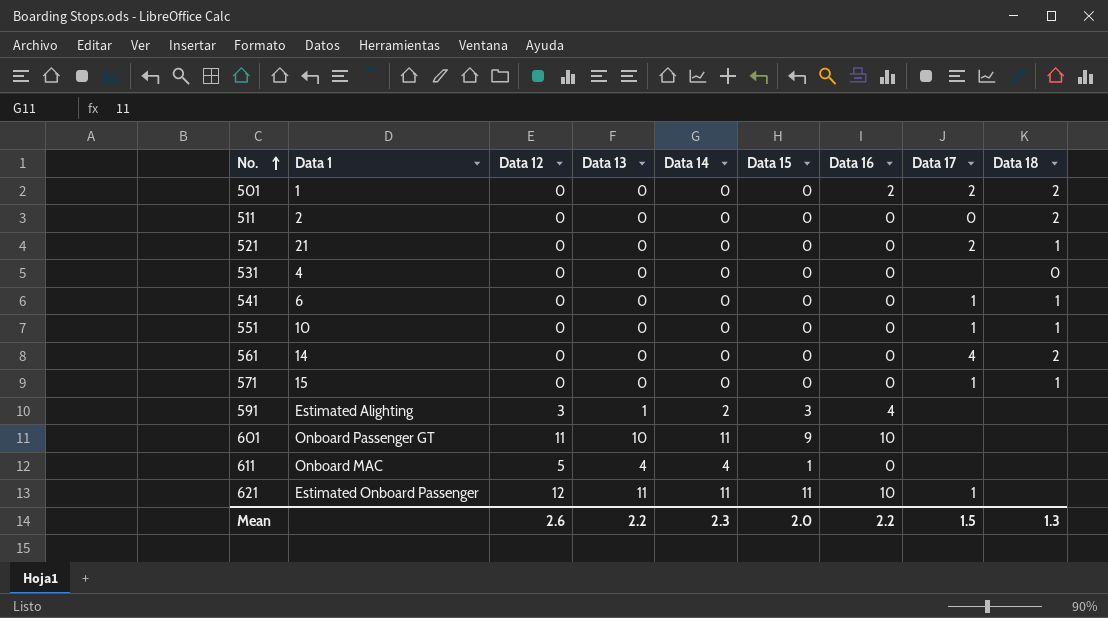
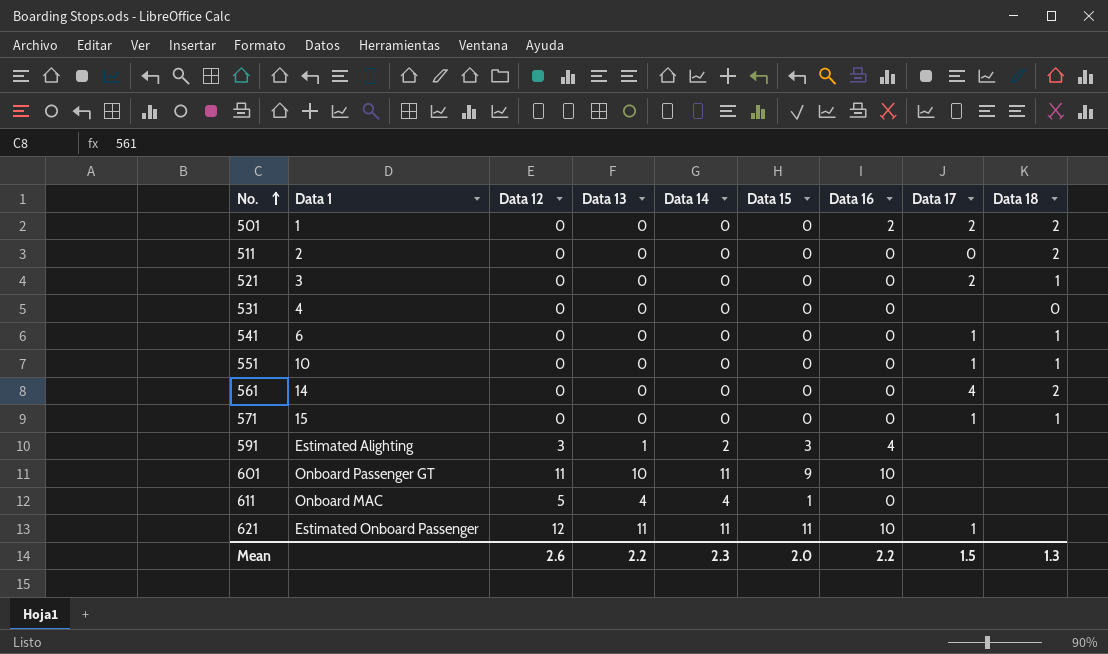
521 | Data 1: 21 -> 3

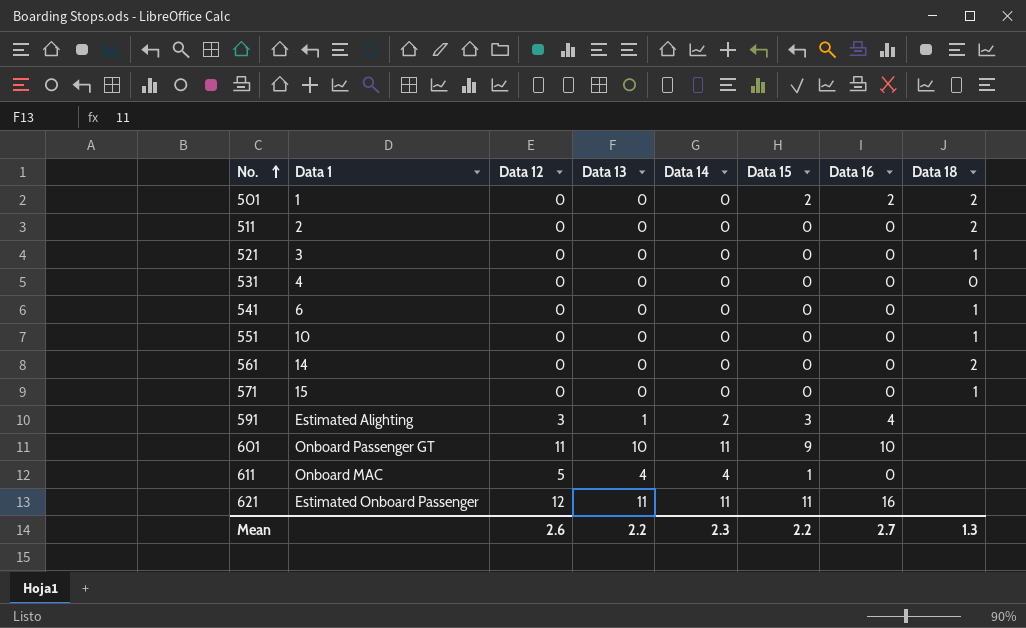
column Data 17 | position: 8 -> none
501 | Data 15: 0 -> 2
621 | Data 16: 10 -> 16
Mean | Data 15: 2.0 -> 2.2
Mean | Data 16: 2.2 -> 2.7

